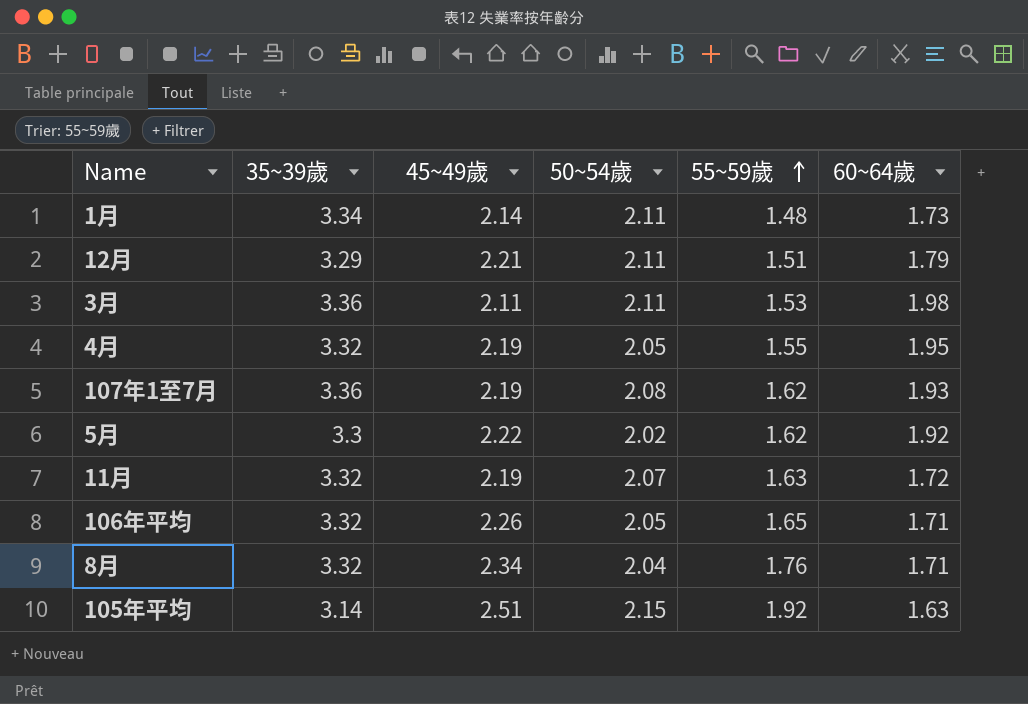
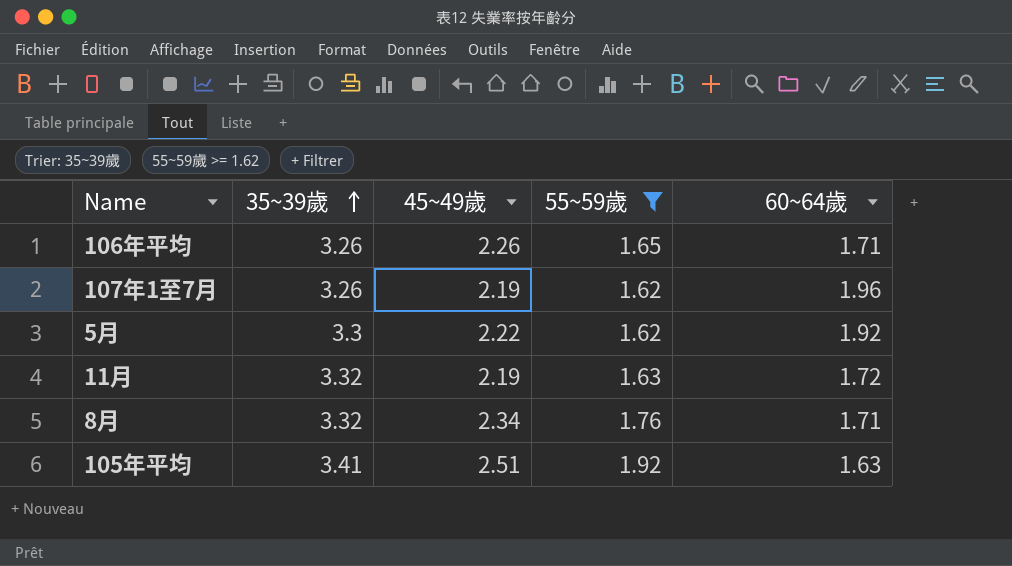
filter: none -> 55~59歲 >= 1.62
row order: 55~59歲 ascending -> 35~39歲 ascending
column 50~54歲 | position: 4 -> none
106年平均 | 35~39歲: 3.32 -> 3.26
107年1至7月 | 35~39歲: 3.36 -> 3.26
107年1至7月 | 60~64歲: 1.93 -> 1.96
105年平均 | 35~39歲: 3.14 -> 3.41

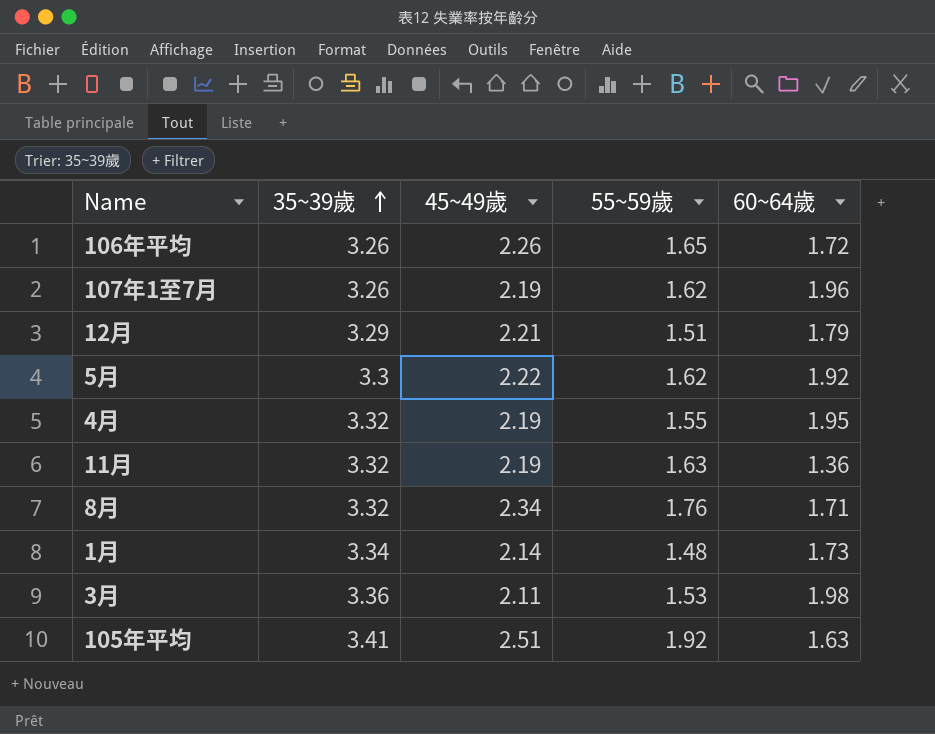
filter: 55~59歲 >= 1.62 -> none
106年平均 | 60~64歲: 1.71 -> 1.72
11月 | 60~64歲: 1.72 -> 1.36

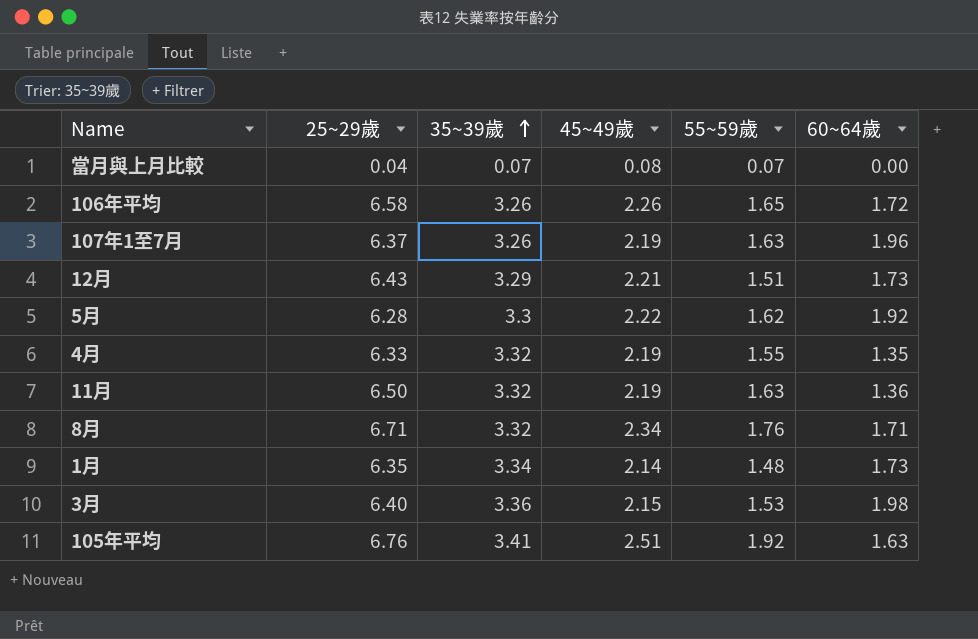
column 25~29歲 | position: none -> 2
row 當月與上月比較: none -> 0.04 | 0.07 | 0.08 | 0.07 | 0.00
107年1至7月 | 55~59歲: 1.62 -> 1.63
12月 | 60~64歲: 1.79 -> 1.73
4月 | 60~64歲: 1.95 -> 1.35
3月 | 45~49歲: 2.11 -> 2.15

